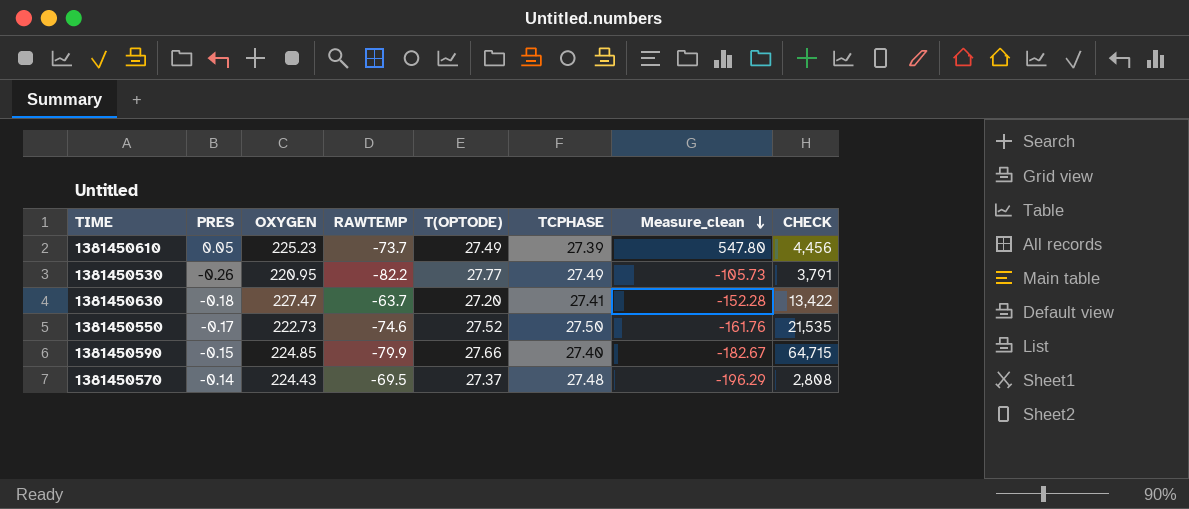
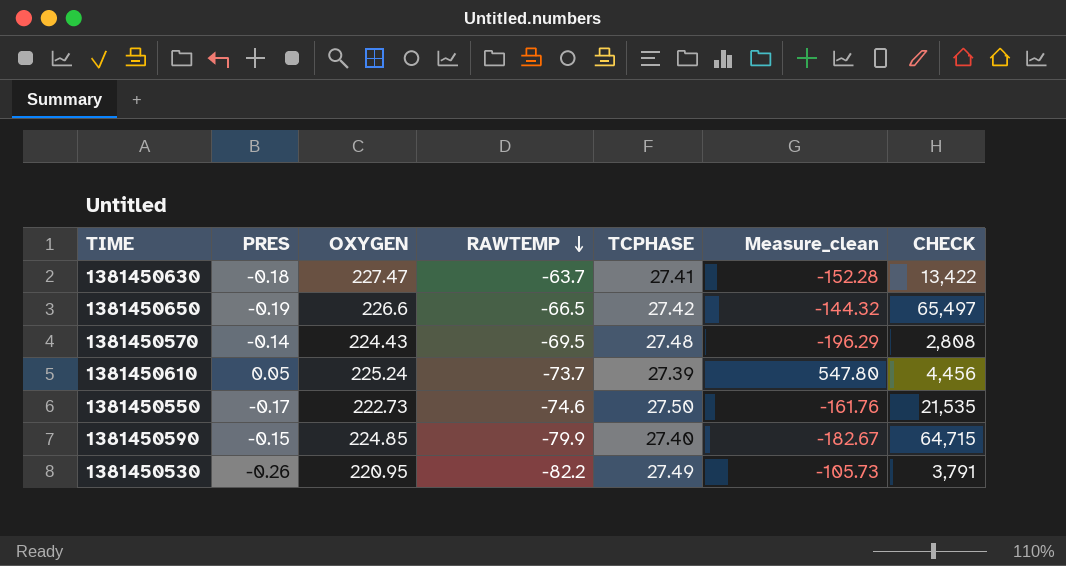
row order: Measure_clean descending -> RAWTEMP descending
column T(OPTODE) | position: 5 -> none
row 1381450650: none -> -0.19 | 226.6 | -66.5 | 27.42 | -144.32 | 65,497
1381450610 | OXYGEN: 225.23 -> 225.24

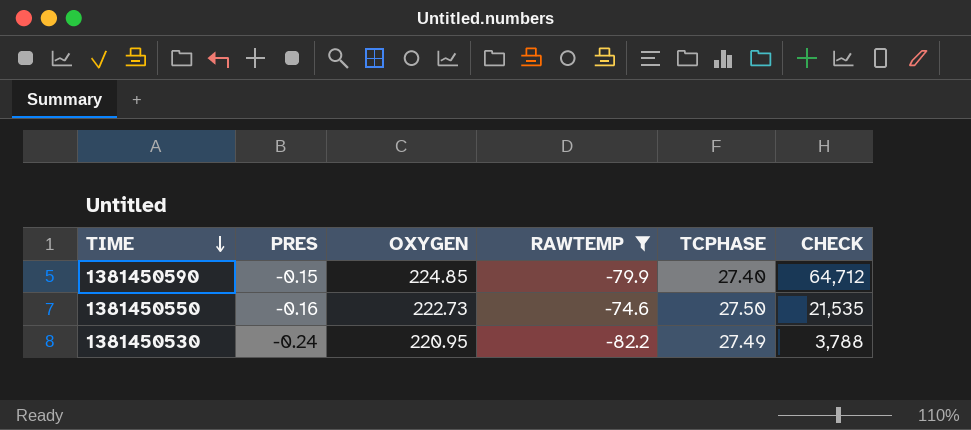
filter: none -> RAWTEMP <= -74.6
row order: RAWTEMP descending -> TIME descending
column Measure_clean | formula: [TCPHASE] / [PRES] -> none
1381450590 | CHECK: 64,715 -> 64,712
1381450550 | PRES: -0.17 -> -0.16
1381450530 | PRES: -0.26 -> -0.24
1381450530 | CHECK: 3,791 -> 3,788

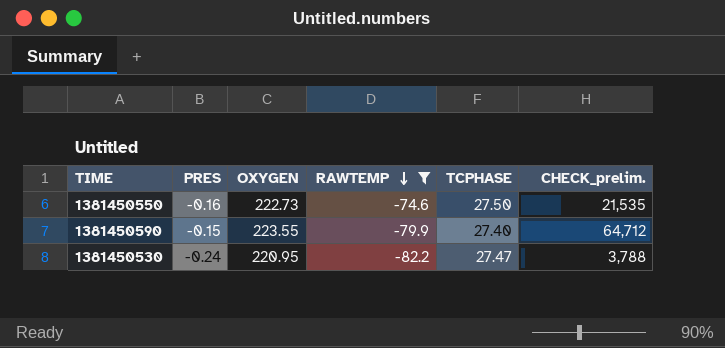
row order: TIME descending -> RAWTEMP descending
column name: CHECK -> CHECK_prelim.
1381450590 | OXYGEN: 224.85 -> 223.55
1381450530 | TCPHASE: 27.49 -> 27.47

